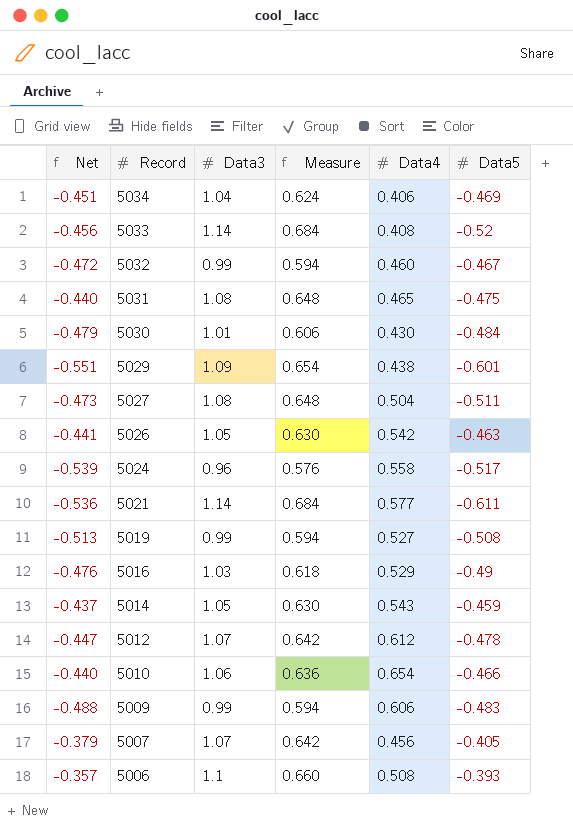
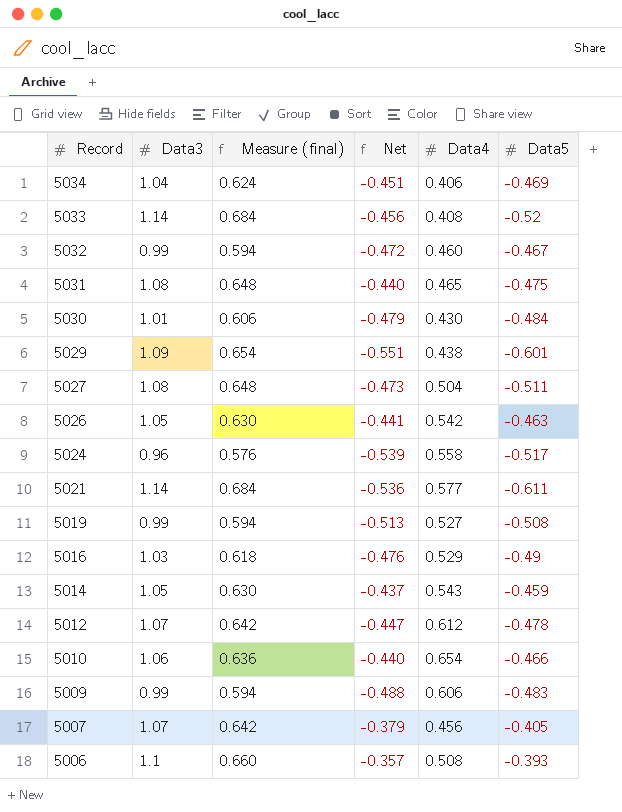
column name: Measure -> Measure (final)
column Net | position: 1 -> 4

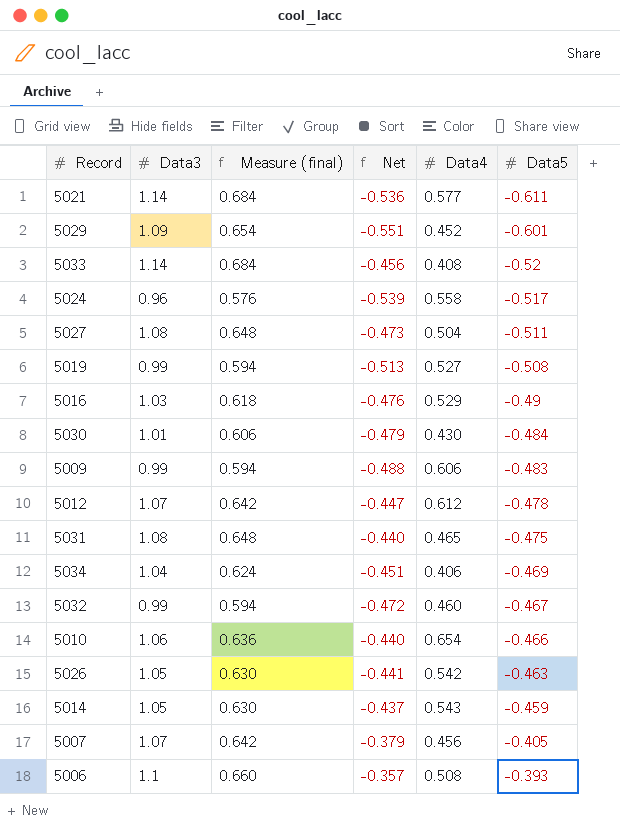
row order: Record descending -> Data5 ascending
5029 | Data4: 0.438 -> 0.452

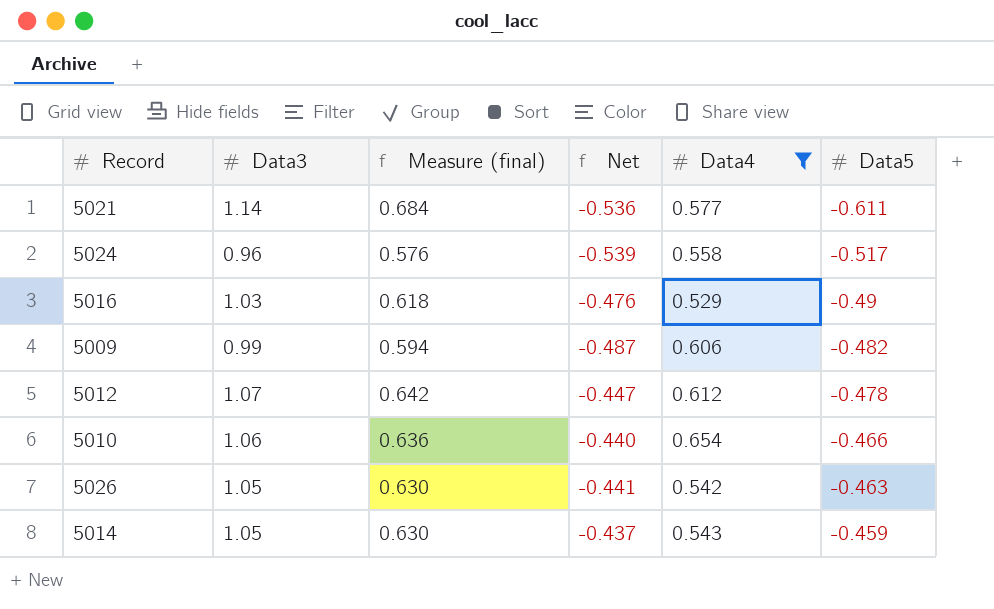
filter: none -> Data4 >= 0.529
5009 | Net: -0.488 -> -0.487
5009 | Data5: -0.483 -> -0.482

